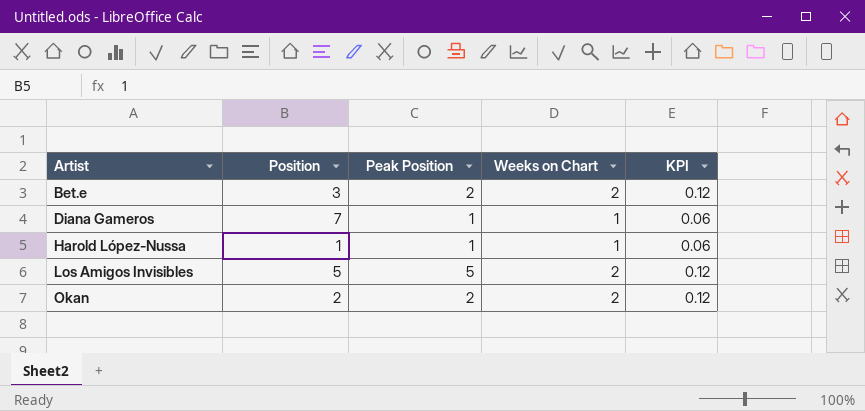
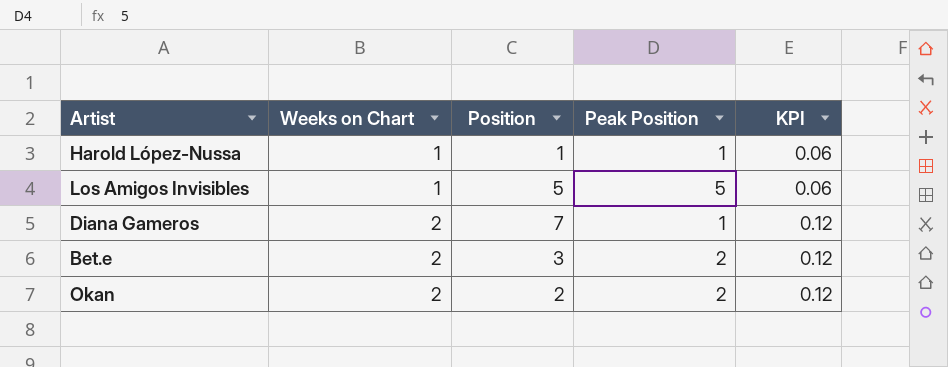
row order: Artist ascending -> Weeks on Chart ascending
column Weeks on Chart | position: 4 -> 2
Los Amigos Invisibles | Weeks on Chart: 2 -> 1
Los Amigos Invisibles | KPI: 0.12 -> 0.06
Diana Gameros | Weeks on Chart: 1 -> 2
Diana Gameros | KPI: 0.06 -> 0.12

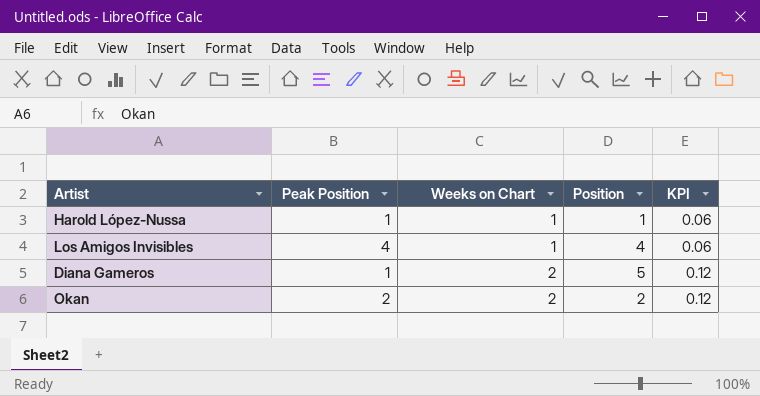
column Peak Position | position: 4 -> 2
row Bet.e: 2 | 3 | 2 | 0.12 -> none
Los Amigos Invisibles | Peak Position: 5 -> 4
Los Amigos Invisibles | Position: 5 -> 4
Diana Gameros | Position: 7 -> 5

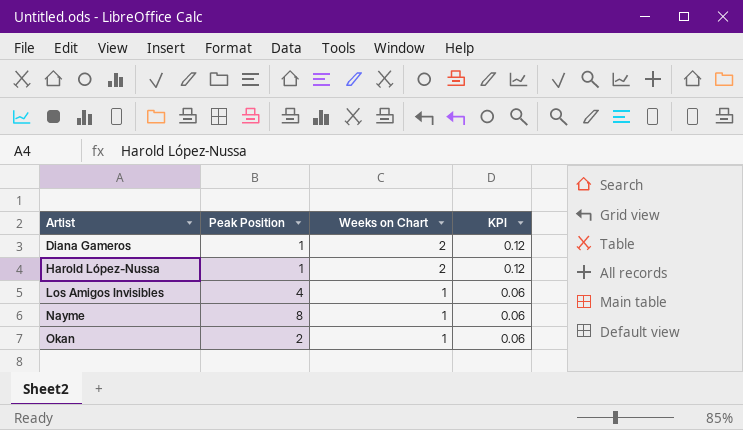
row order: Weeks on Chart ascending -> Artist ascending
column Position | position: 4 -> none
Harold López-Nussa | Weeks on Chart: 1 -> 2
Harold López-Nussa | KPI: 0.06 -> 0.12
row Nayme: none -> 8 | 1 | 0.06
Okan | Weeks on Chart: 2 -> 1
Okan | KPI: 0.12 -> 0.06

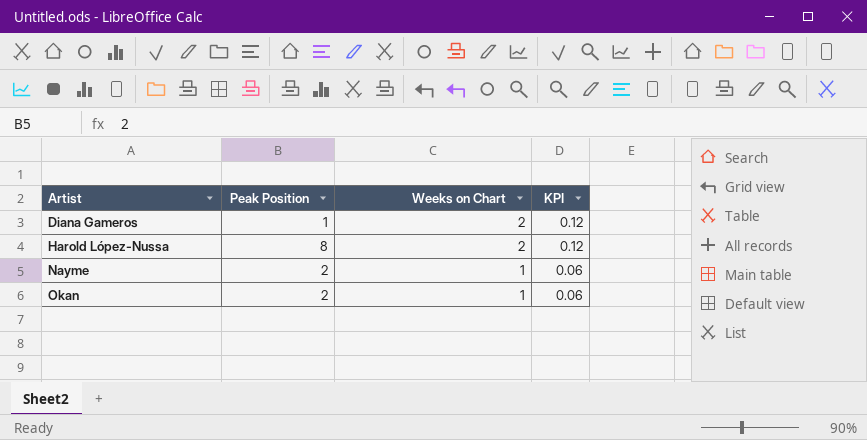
row Los Amigos Invisibles: 4 | 1 | 0.06 -> none
Harold López-Nussa | Peak Position: 1 -> 8
Nayme | Peak Position: 8 -> 2

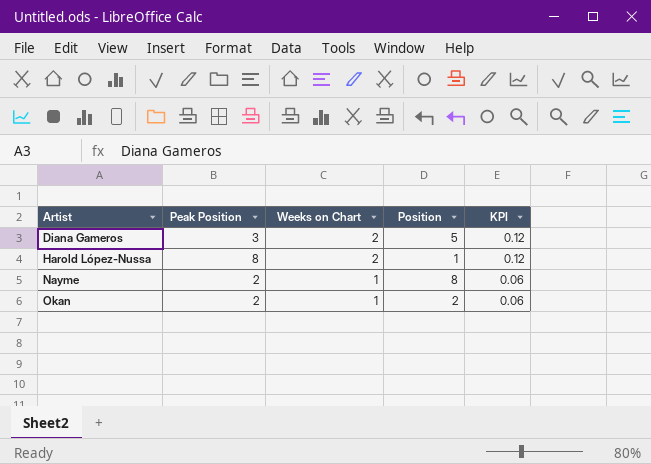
column Position | position: none -> 4
Diana Gameros | Peak Position: 1 -> 3

